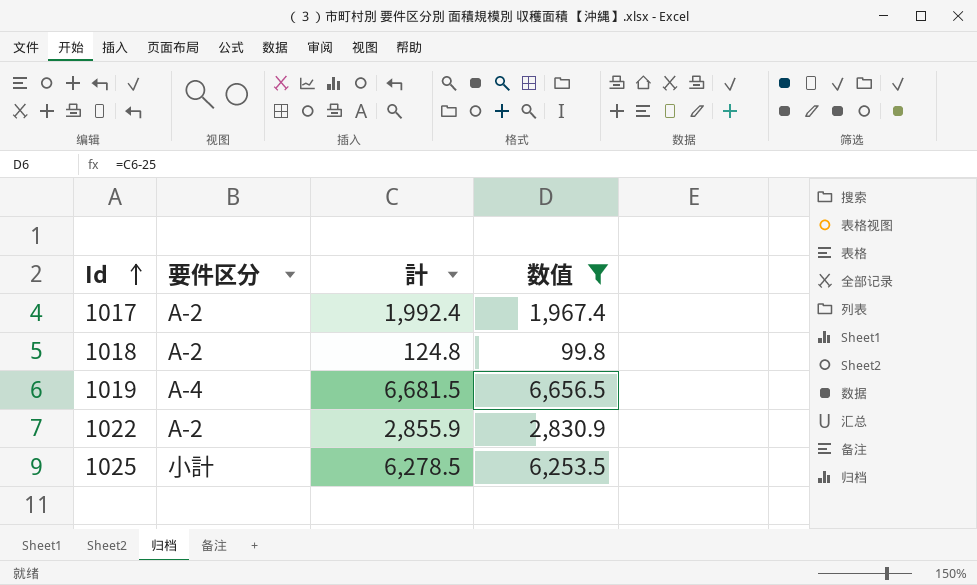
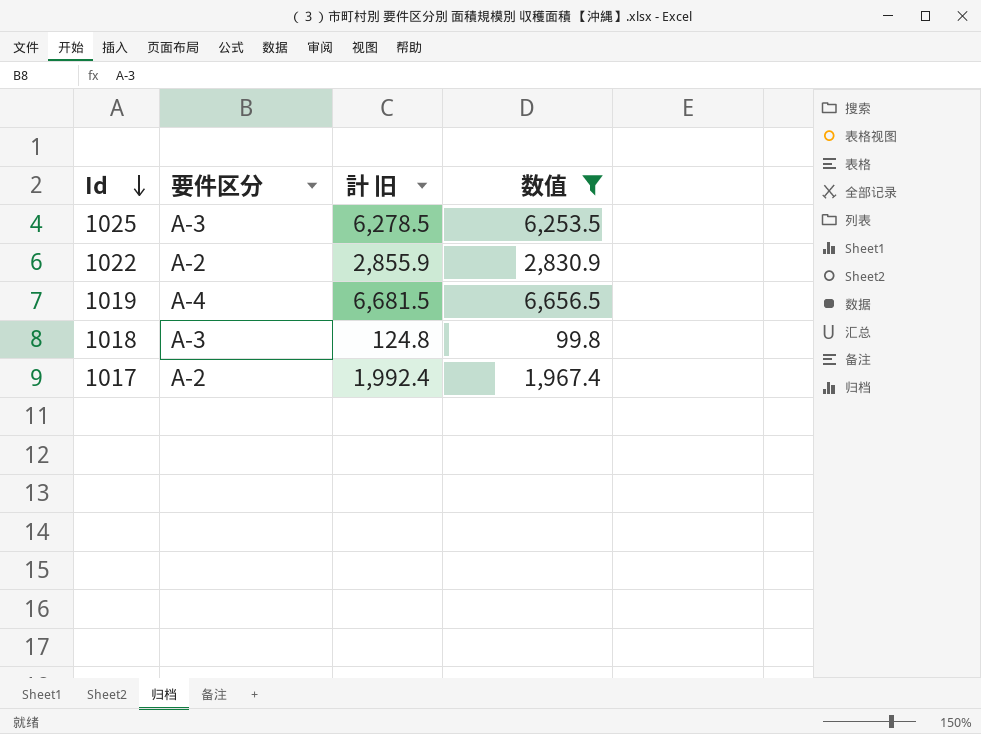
row order: Id ascending -> Id descending
column name: 計 -> 計 旧
1025 | 要件区分: 小計 -> A-3
1018 | 要件区分: A-2 -> A-3

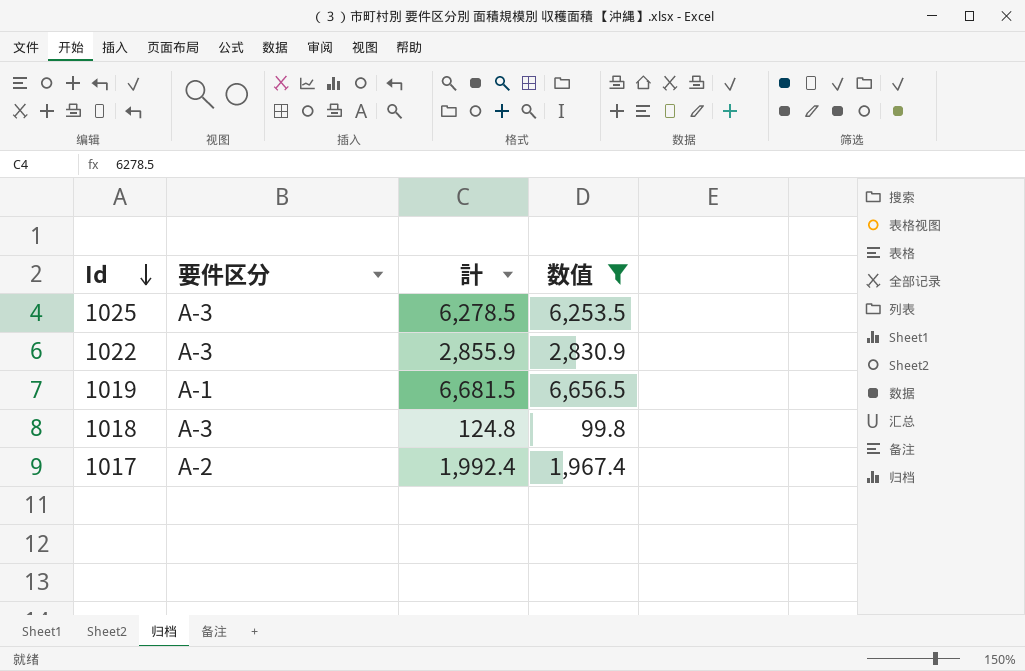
column name: 計 旧 -> 計
1022 | 要件区分: A-2 -> A-3
1019 | 要件区分: A-4 -> A-1

